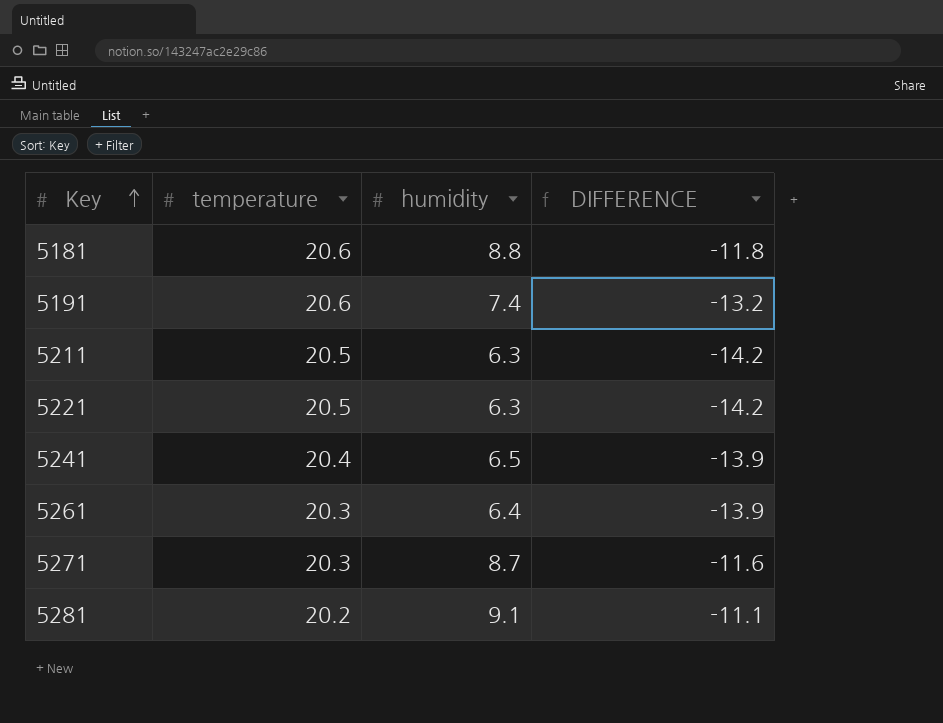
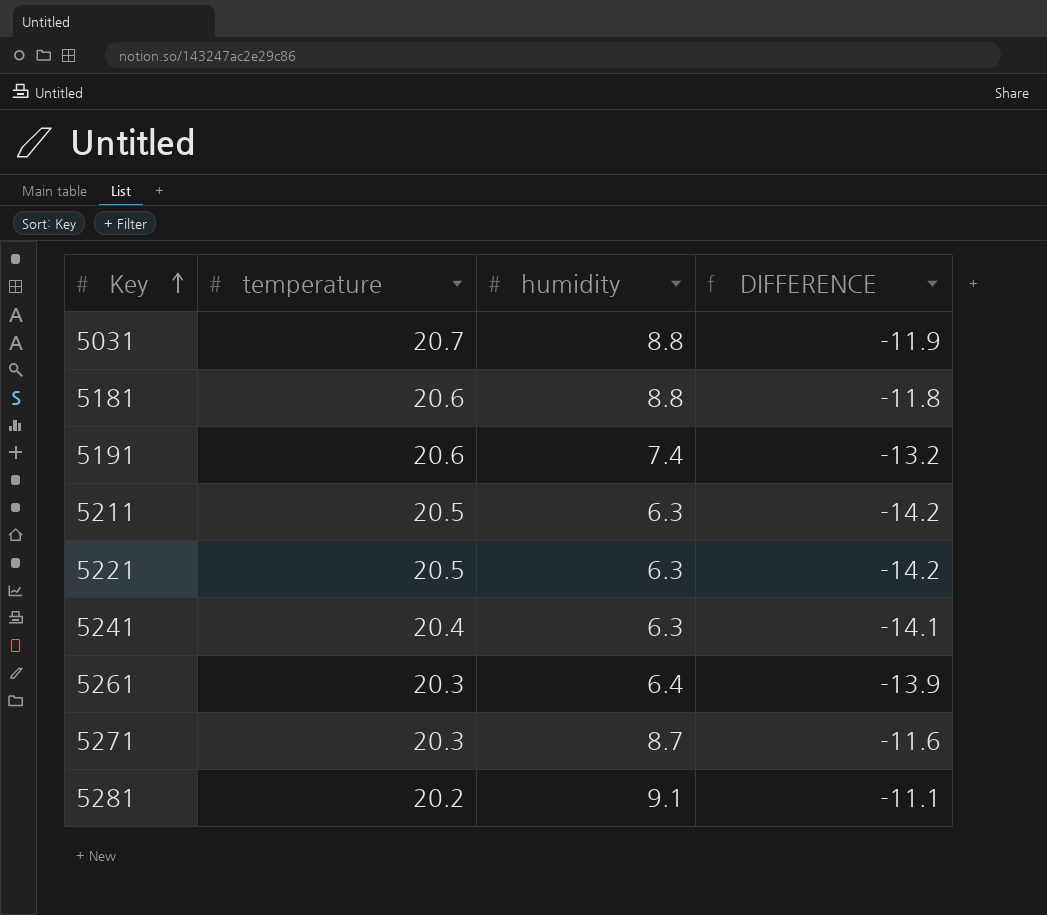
row 5031: none -> 20.7 | 8.8 | -11.9
5241 | humidity: 6.5 -> 6.3
5241 | DIFFERENCE: -13.9 -> -14.1

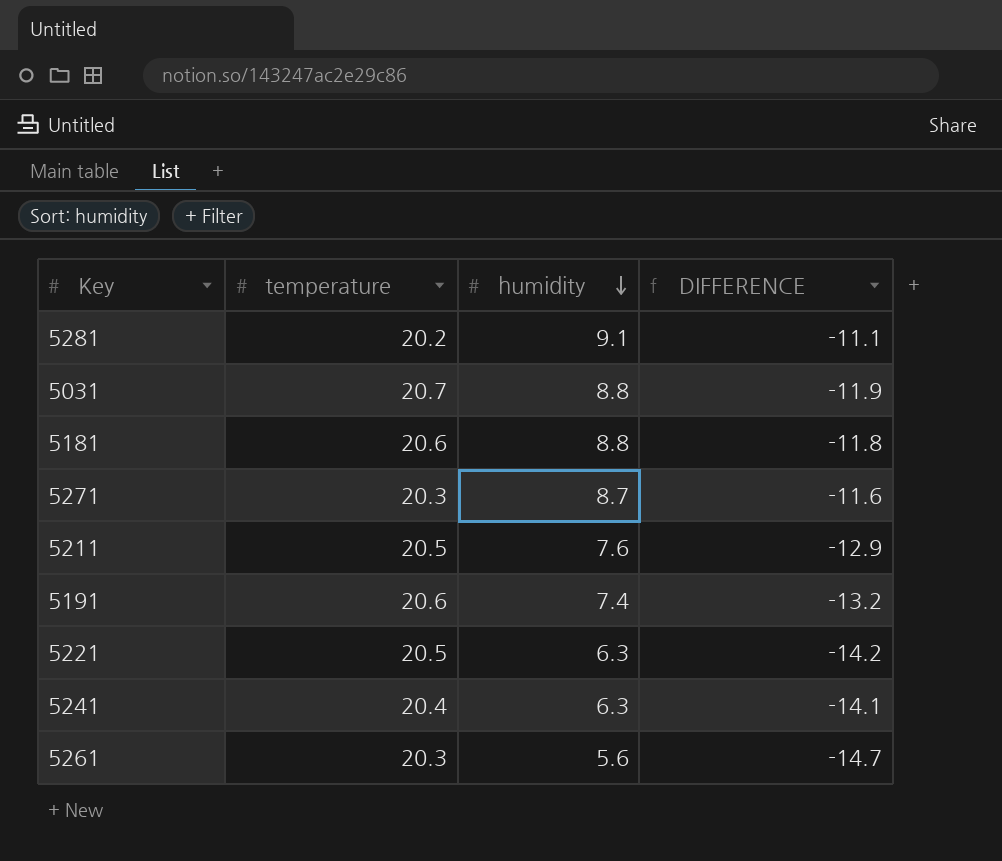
row order: Key ascending -> humidity descending
5211 | humidity: 6.3 -> 7.6
5211 | DIFFERENCE: -14.2 -> -12.9
5261 | humidity: 6.4 -> 5.6
5261 | DIFFERENCE: -13.9 -> -14.7

